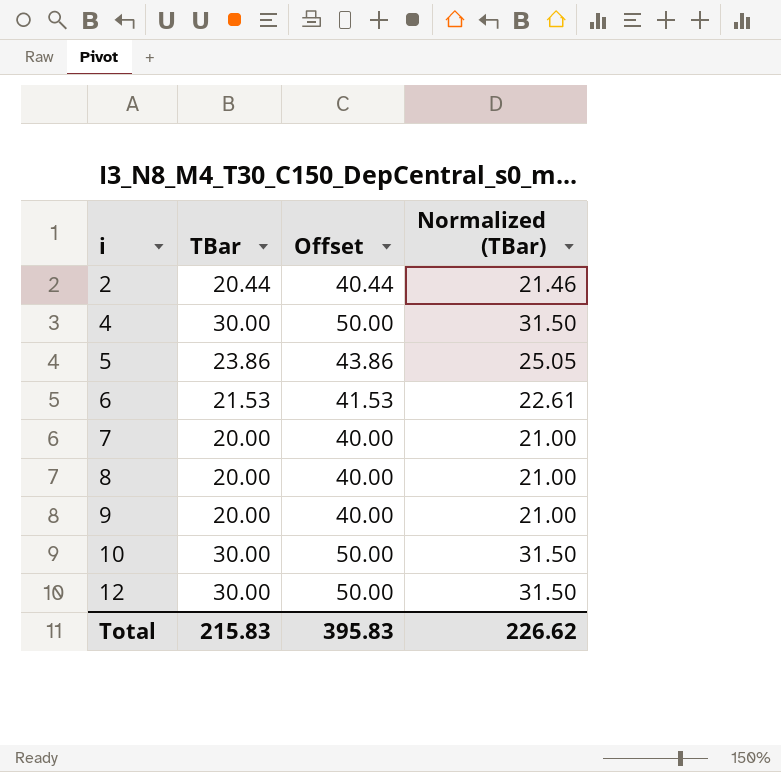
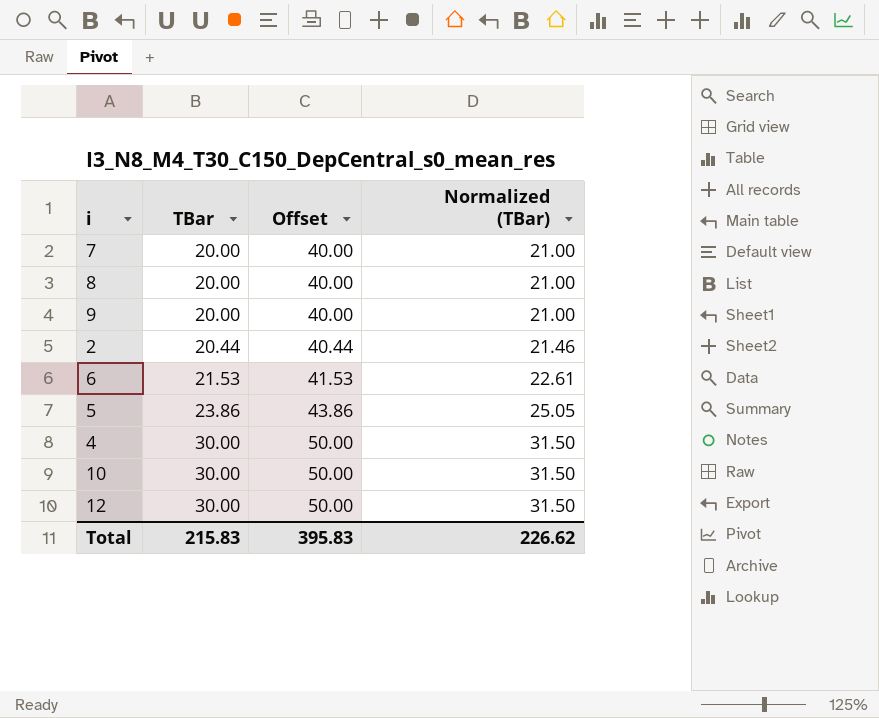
row order: i ascending -> TBar ascending

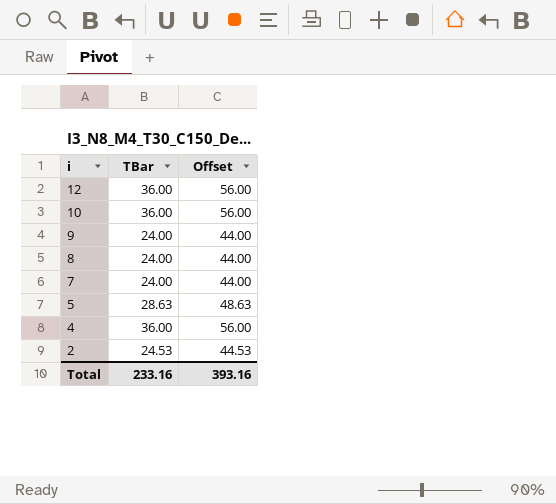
row order: TBar ascending -> i descending
column Normalized (TBar) | formula: [TBar] * 1.05 -> none
row 6: 21.53 | 41.53 | 22.61 -> none
12 | TBar: 30.00 -> 36.00
12 | Offset: 50.00 -> 56.00
10 | TBar: 30.00 -> 36.00
10 | Offset: 50.00 -> 56.00
9 | TBar: 20.00 -> 24.00
9 | Offset: 40.00 -> 44.00
8 | TBar: 20.00 -> 24.00
8 | Offset: 40.00 -> 44.00
7 | TBar: 20.00 -> 24.00
7 | Offset: 40.00 -> 44.00
5 | TBar: 23.86 -> 28.63
5 | Offset: 43.86 -> 48.63
4 | TBar: 30.00 -> 36.00
4 | Offset: 50.00 -> 56.00
2 | TBar: 20.44 -> 24.53
2 | Offset: 40.44 -> 44.53
Total | TBar: 215.83 -> 233.16
Total | Offset: 395.83 -> 393.16

